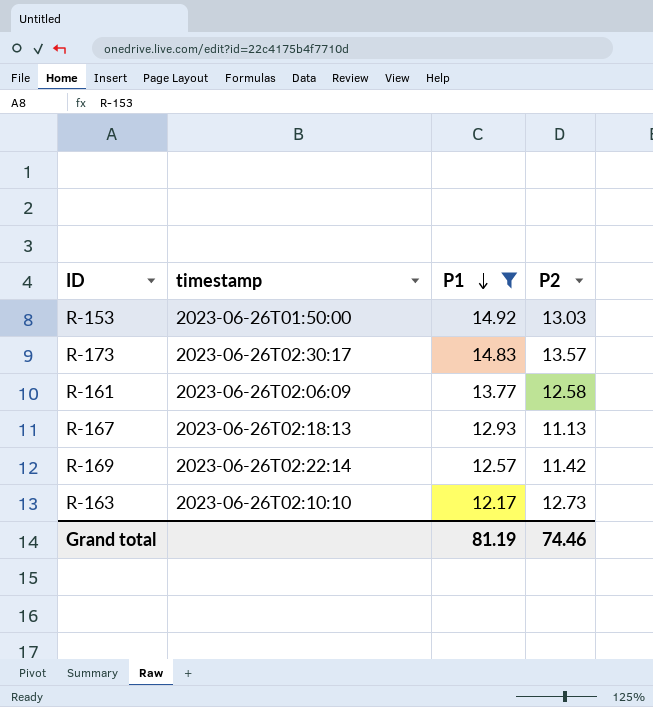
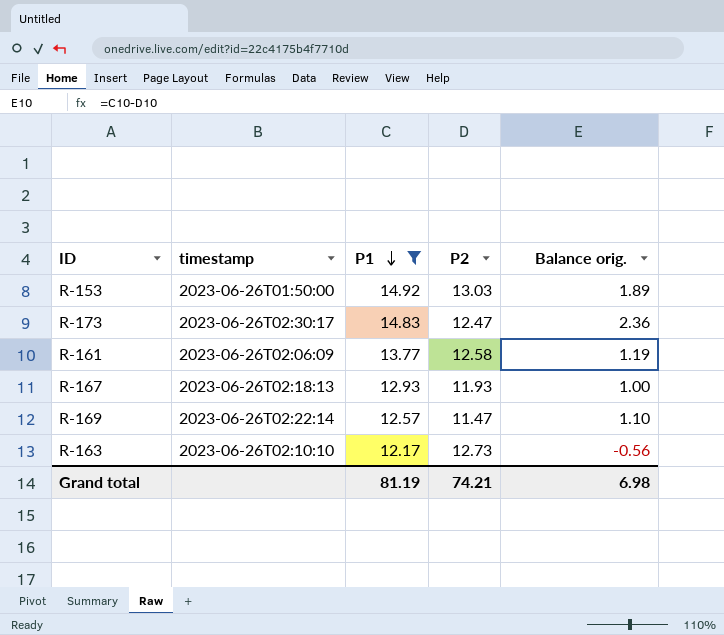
column Balance orig. | formula: none -> [P1] - [P2]
R-173 | P2: 13.57 -> 12.47
R-167 | P2: 11.13 -> 11.93
R-169 | P2: 11.42 -> 11.47
Grand total | P2: 74.46 -> 74.21

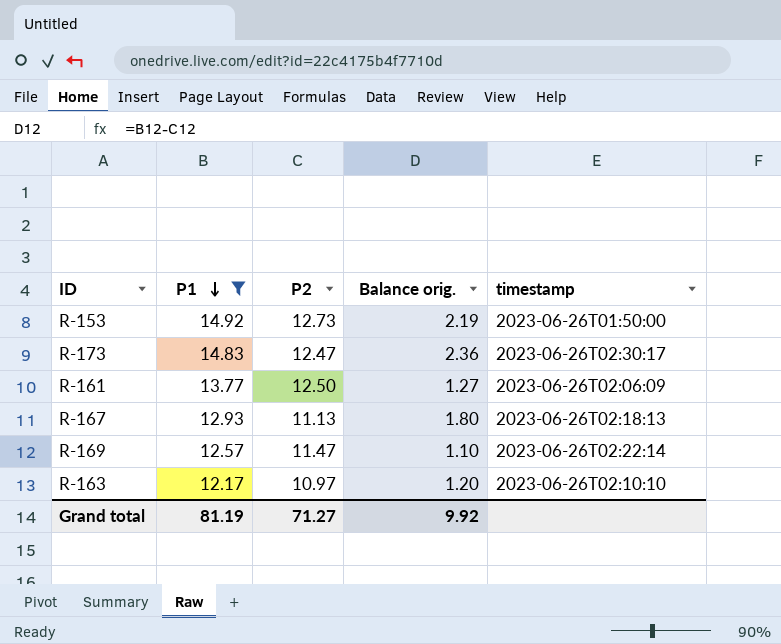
column timestamp | position: 2 -> 5
R-153 | P2: 13.03 -> 12.73
R-153 | Balance orig.: 1.89 -> 2.19
R-161 | P2: 12.58 -> 12.50
R-161 | Balance orig.: 1.19 -> 1.27
R-167 | P2: 11.93 -> 11.13
R-167 | Balance orig.: 1.00 -> 1.80
R-163 | P2: 12.73 -> 10.97
R-163 | Balance orig.: -0.56 -> 1.20
Grand total | P2: 74.21 -> 71.27
Grand total | Balance orig.: 6.98 -> 9.92

